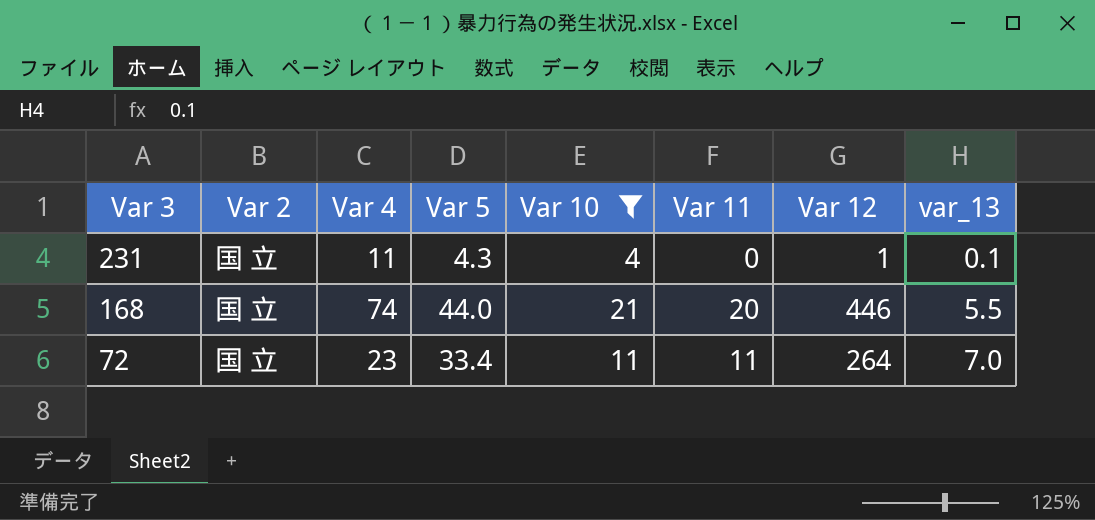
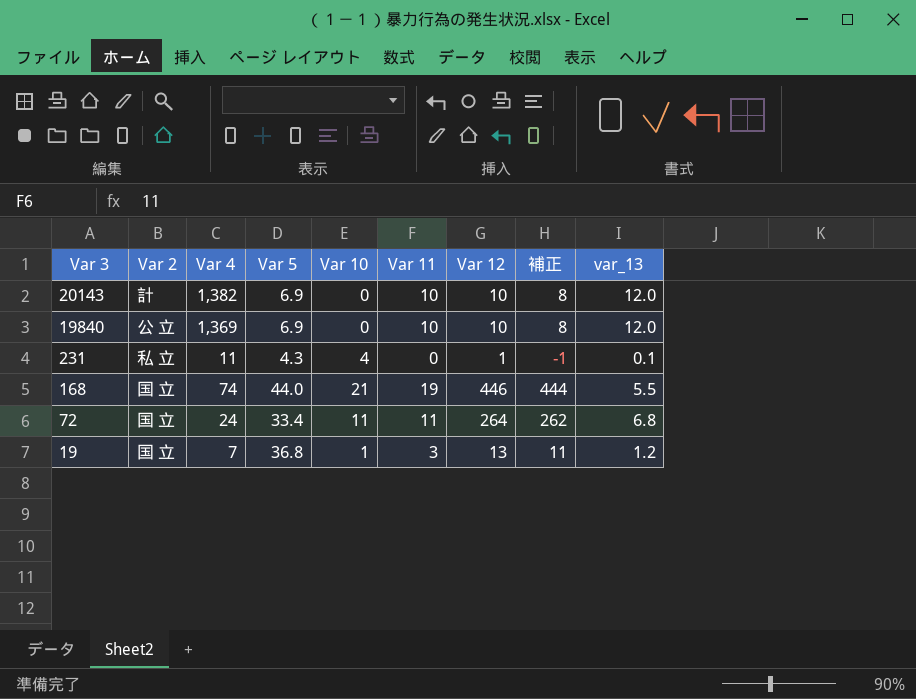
filter: Var 10 >= 4 -> none
column 補正 | formula: none -> [Var 12] - 2
231 | Var 2: 国 立 -> 私 立
168 | Var 11: 20 -> 19
72 | Var 4: 23 -> 24
72 | var_13: 7.0 -> 6.8

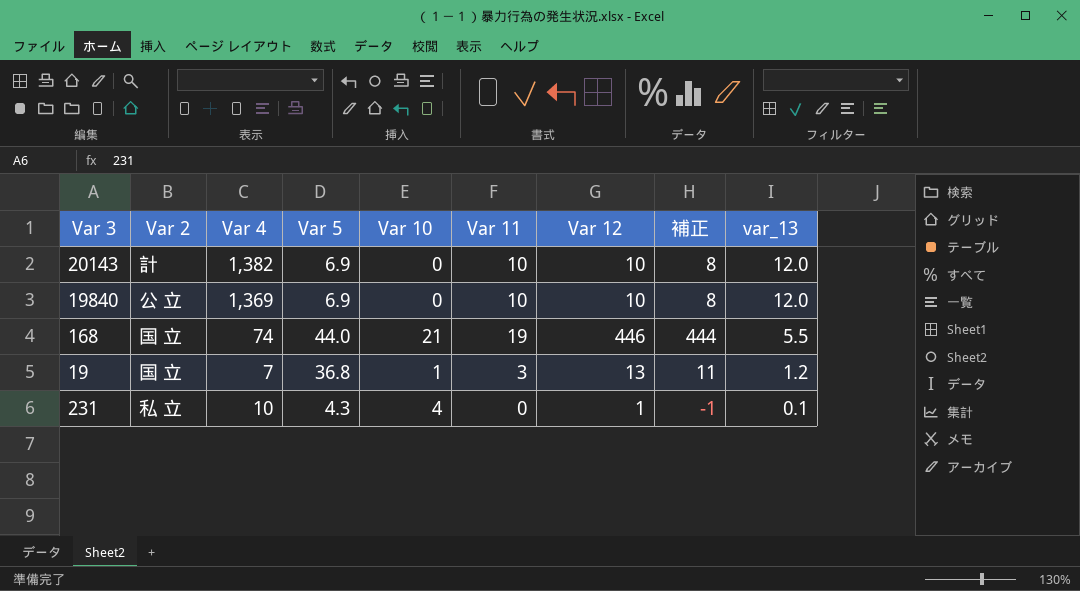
row order: Var 3 descending -> var_13 descending
row 72: 国 立 | 24 | 33.4 | 11 | 11 | 264 | 262 | 6.8 -> none
231 | Var 4: 11 -> 10

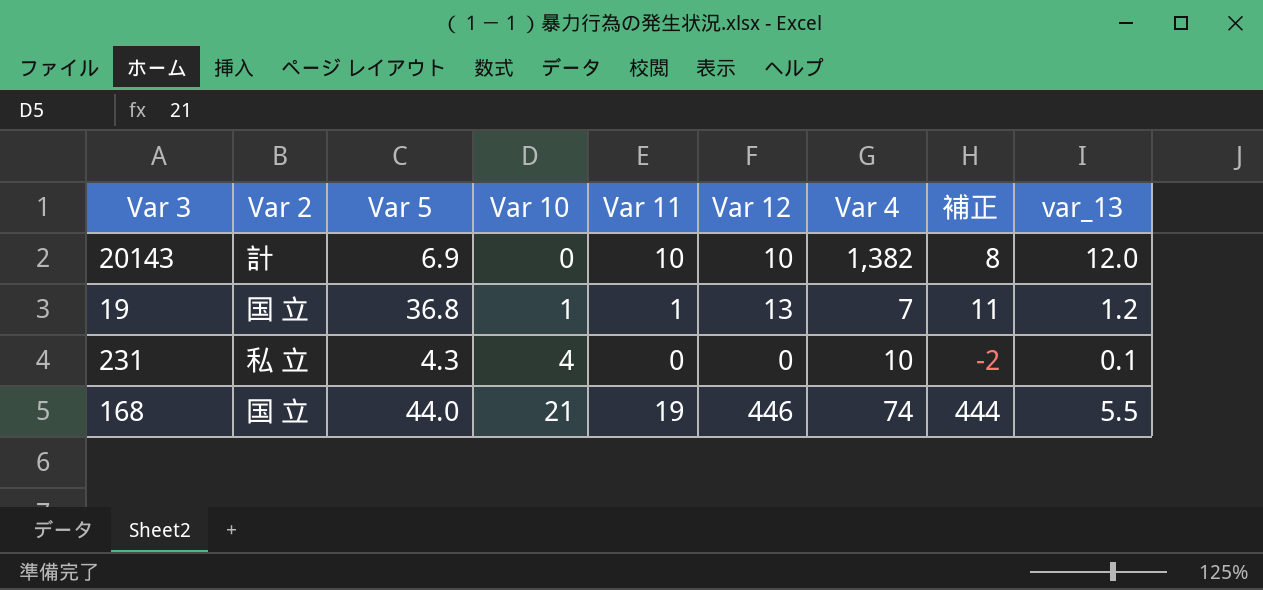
row order: var_13 descending -> Var 10 ascending
column Var 4 | position: 3 -> 7
row 19840: 公 立 | 1,369 | 6.9 | 0 | 10 | 10 | 8 | 12.0 -> none
19 | Var 11: 3 -> 1
231 | Var 12: 1 -> 0
231 | 補正: -1 -> -2

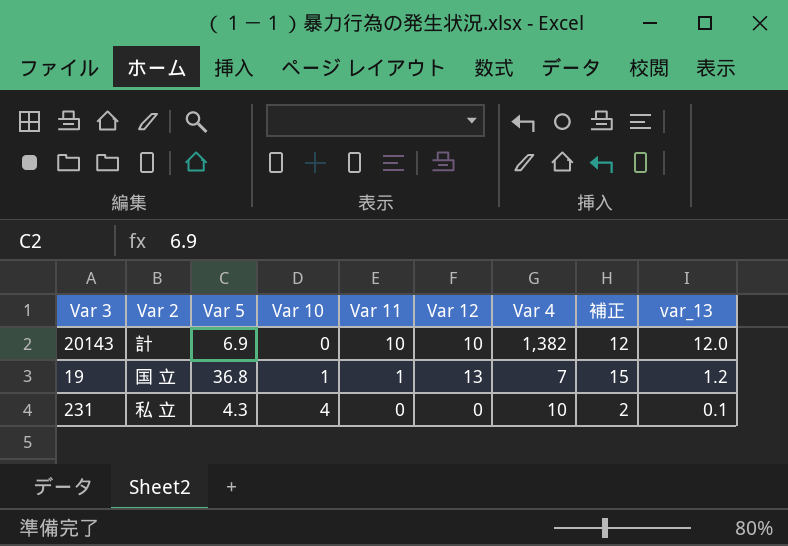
column 補正 | formula: [Var 12] - 2 -> [Var 12] + 2
row 168: 国 立 | 44.0 | 21 | 19 | 446 | 74 | 444 | 5.5 -> none

